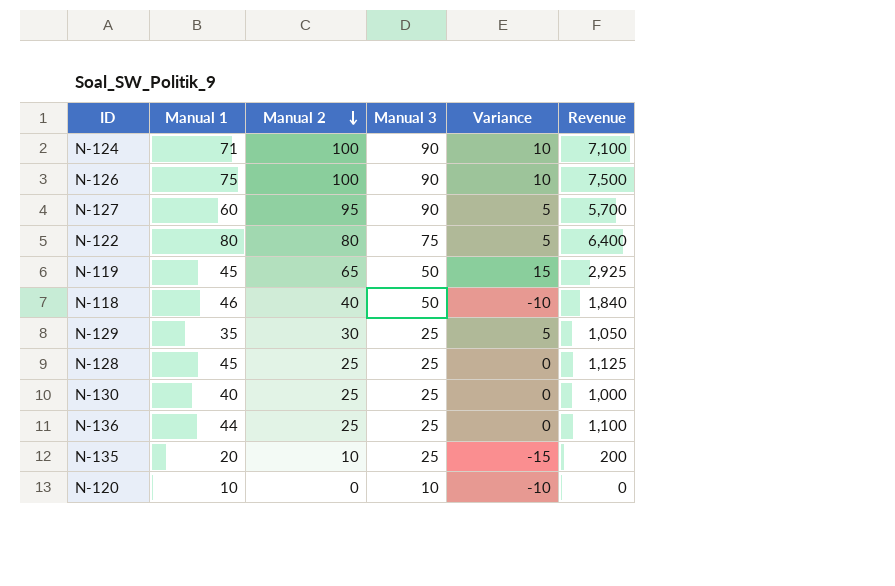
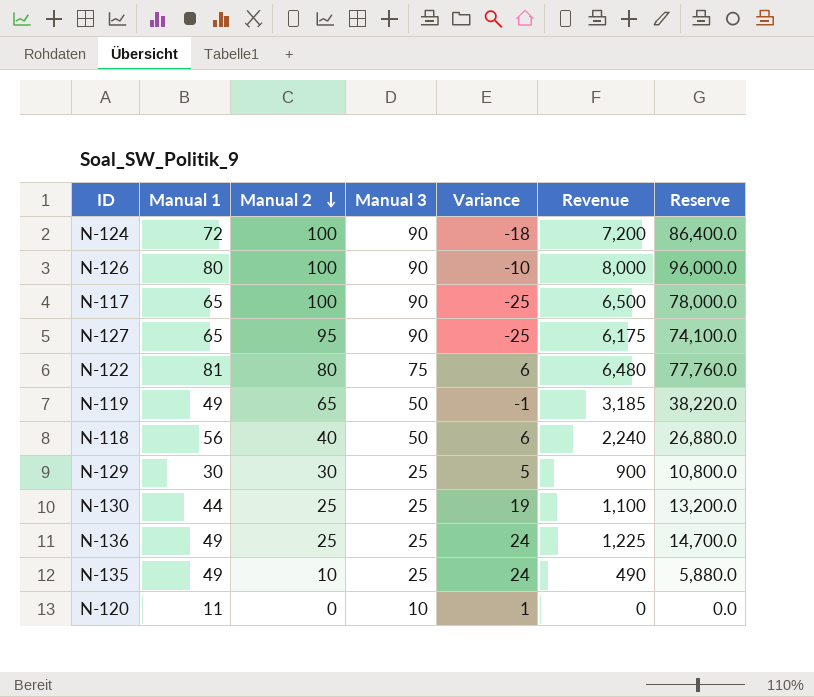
column Variance | formula: [Manual 2] - [Manual 3] -> [Manual 1] - [Manual 3]
column Reserve | formula: none -> [Revenue] * 12
row N-128: 45 | 25 | 25 | 0 | 1,125 -> none
N-124 | Manual 1: 71 -> 72
N-124 | Revenue: 7,100 -> 7,200
N-126 | Manual 1: 75 -> 80
N-126 | Revenue: 7,500 -> 8,000
row N-117: none -> 65 | 100 | 90 | -25 | 6,500 | 78,000.0
N-127 | Manual 1: 60 -> 65
N-127 | Revenue: 5,700 -> 6,175
N-122 | Manual 1: 80 -> 81
N-122 | Revenue: 6,400 -> 6,480
N-119 | Manual 1: 45 -> 49
N-119 | Revenue: 2,925 -> 3,185
N-118 | Manual 1: 46 -> 56
N-118 | Revenue: 1,840 -> 2,240
N-129 | Manual 1: 35 -> 30
N-129 | Revenue: 1,050 -> 900
N-130 | Manual 1: 40 -> 44
N-130 | Revenue: 1,000 -> 1,100
N-136 | Manual 1: 44 -> 49
N-136 | Revenue: 1,100 -> 1,225
N-135 | Manual 1: 20 -> 49
N-135 | Revenue: 200 -> 490
N-120 | Manual 1: 10 -> 11

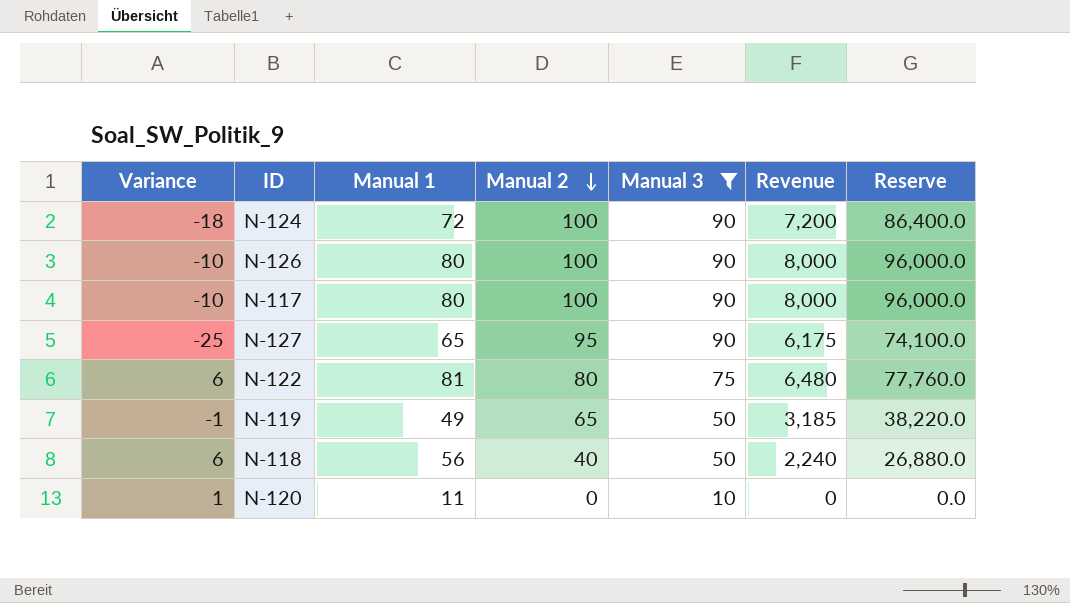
filter: none -> Manual 3 != 25
column Variance | position: 5 -> 1
N-117 | Variance: -25 -> -10
N-117 | Manual 1: 65 -> 80
N-117 | Revenue: 6,500 -> 8,000
N-117 | Reserve: 78,000.0 -> 96,000.0

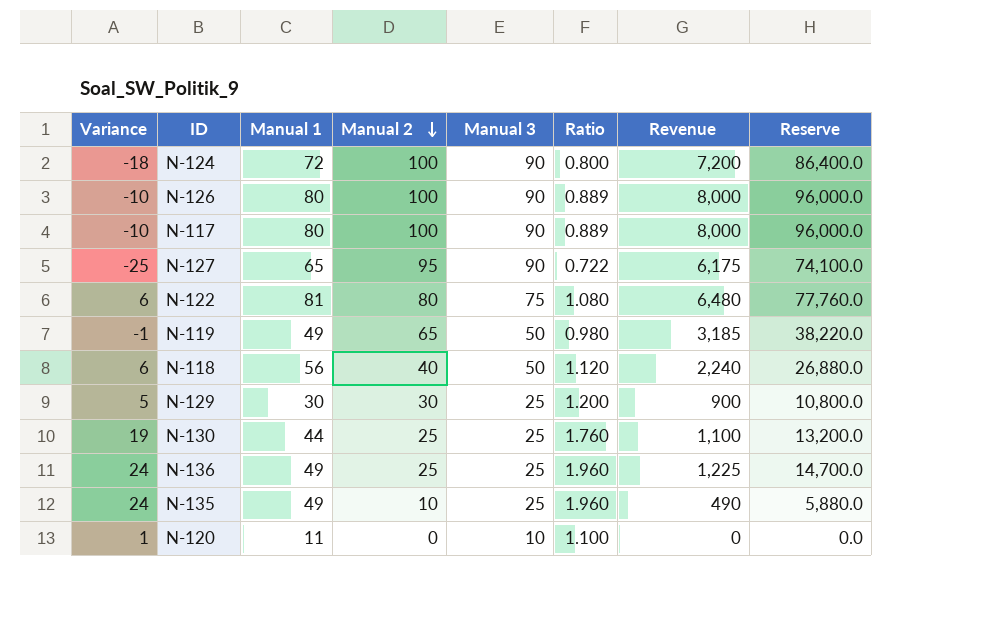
filter: Manual 3 != 25 -> none
column Ratio | formula: none -> [Manual 1] / [Manual 3]

